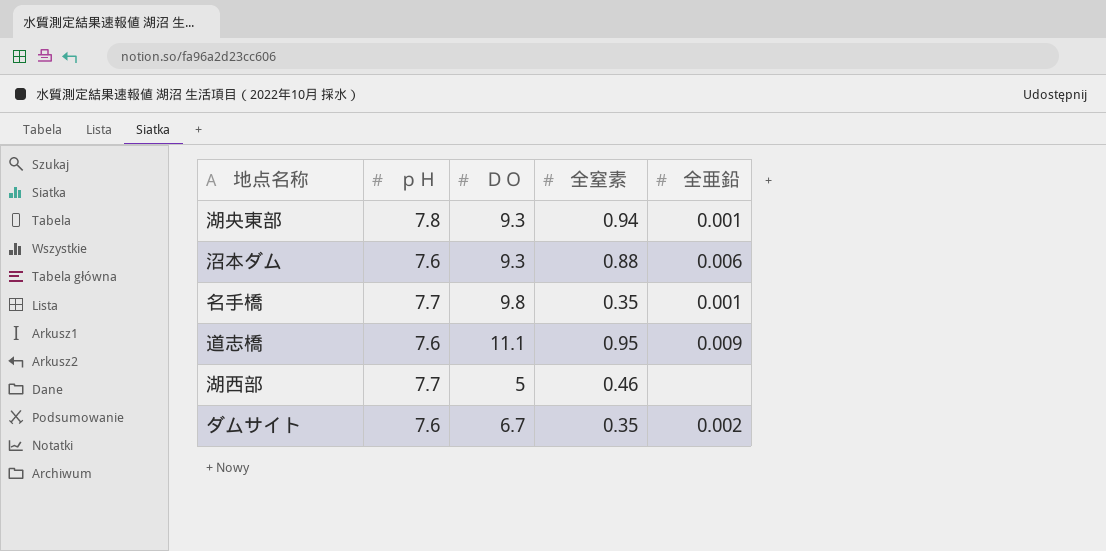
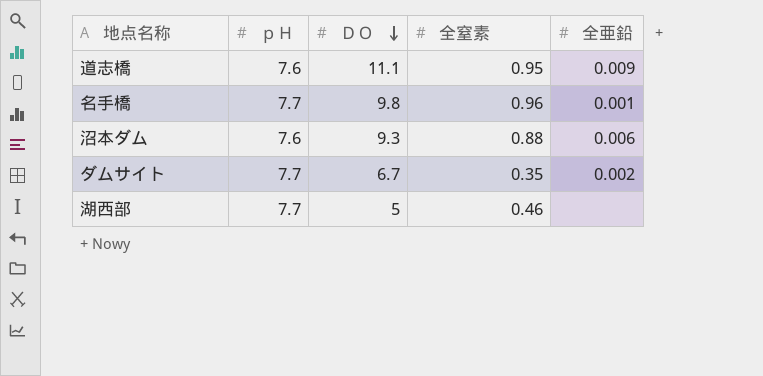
row order: none -> ＤＯ descending
row 湖央東部: 7.8 | 9.3 | 0.94 | 0.001 -> none
名手橋 | 全窒素: 0.35 -> 0.96
ダムサイト | ｐＨ: 7.6 -> 7.7

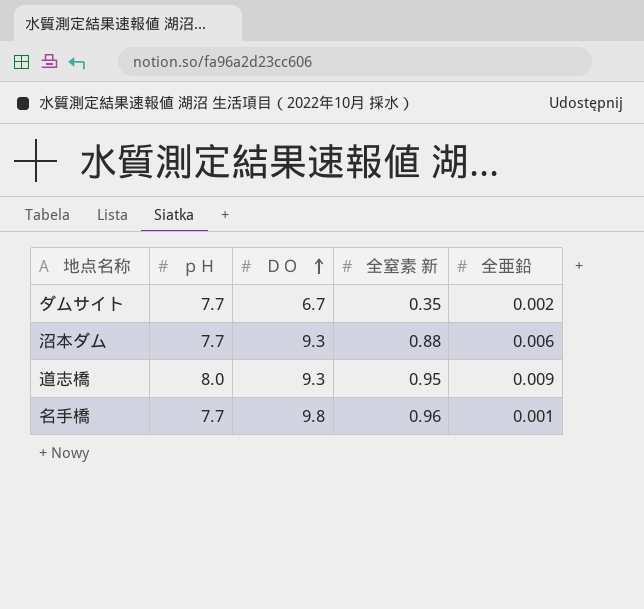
row order: ＤＯ descending -> ＤＯ ascending
column name: 全窒素 -> 全窒素 新
row 湖西部: 7.7 | 5 | 0.46 | none -> none
沼本ダム | ｐＨ: 7.6 -> 7.7
道志橋 | ｐＨ: 7.6 -> 8.0
道志橋 | ＤＯ: 11.1 -> 9.3

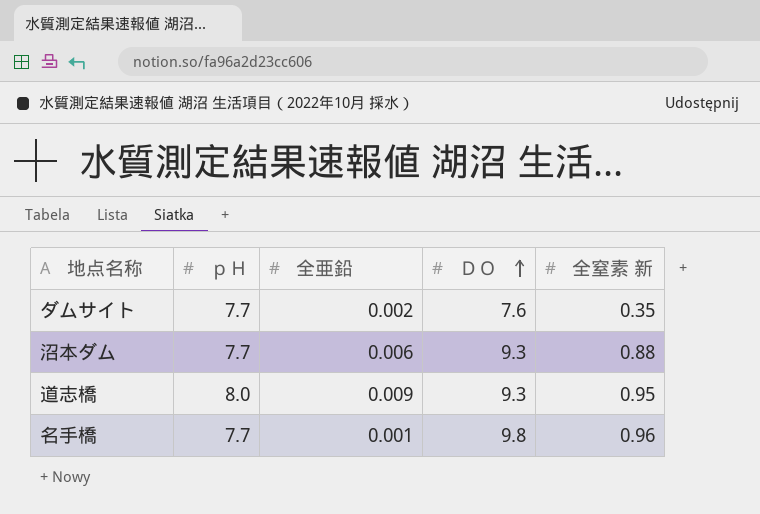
column 全亜鉛 | position: 5 -> 3
ダムサイト | ＤＯ: 6.7 -> 7.6

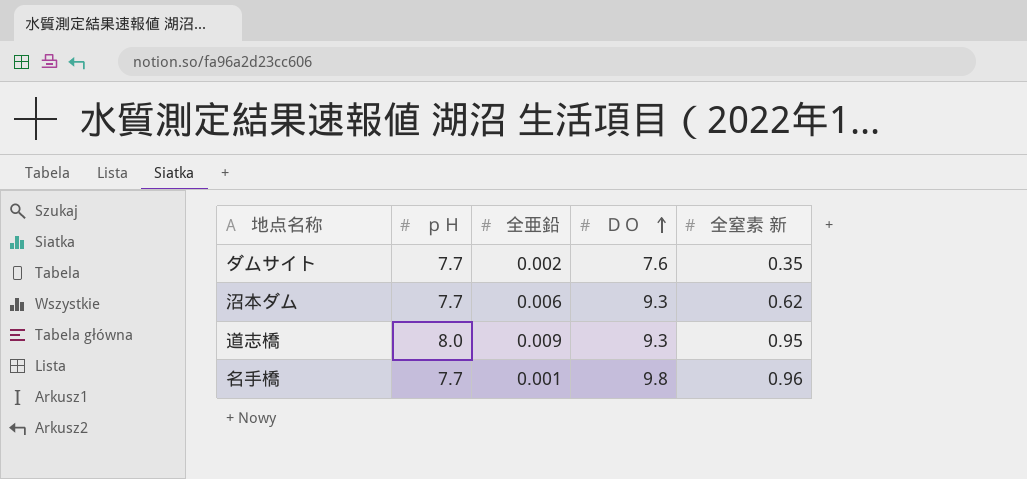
沼本ダム | 全窒素 新: 0.88 -> 0.62

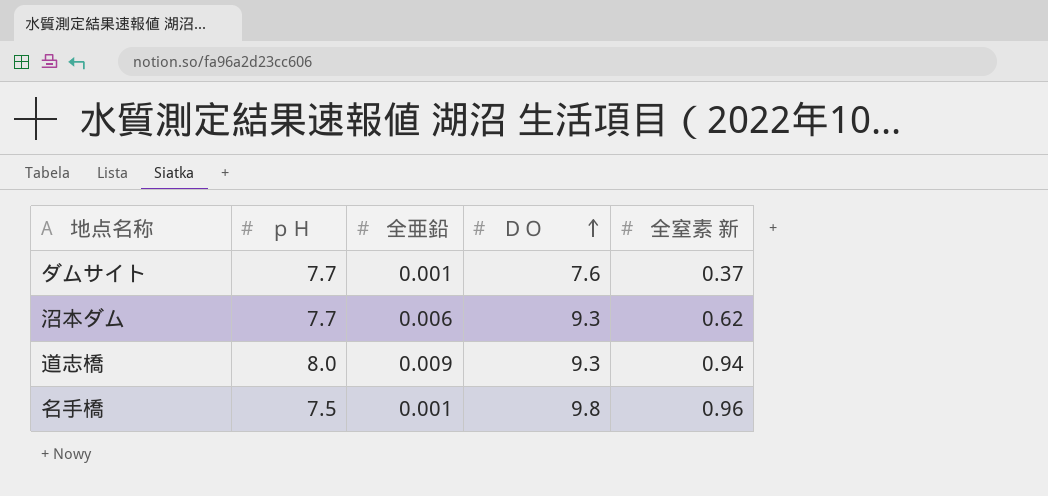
ダムサイト | 全亜鉛: 0.002 -> 0.001
ダムサイト | 全窒素 新: 0.35 -> 0.37
道志橋 | 全窒素 新: 0.95 -> 0.94
名手橋 | ｐＨ: 7.7 -> 7.5

